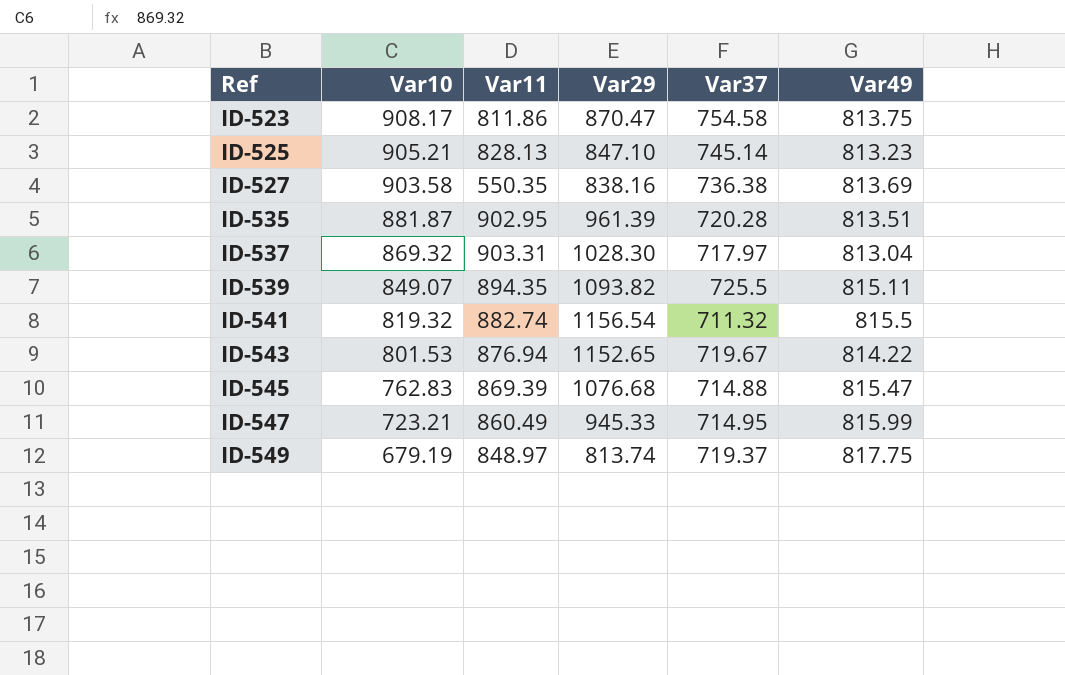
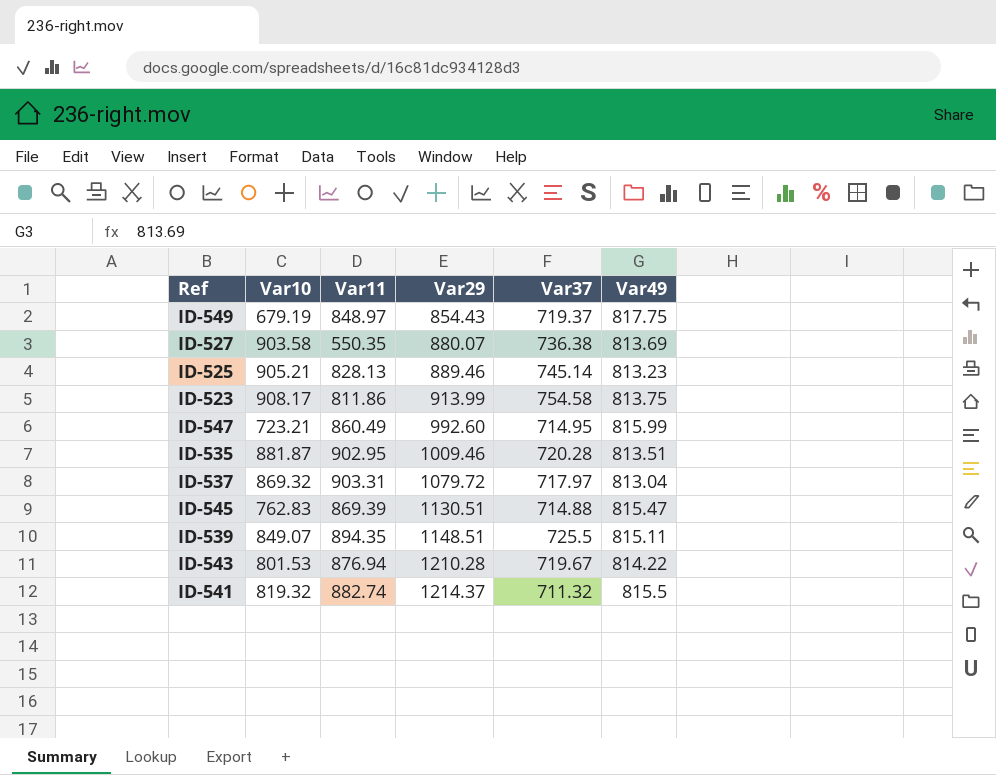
row order: Ref ascending -> Var29 ascending
ID-549 | Var29: 813.74 -> 854.43
ID-527 | Var29: 838.16 -> 880.07
ID-525 | Var29: 847.10 -> 889.46
ID-523 | Var29: 870.47 -> 913.99
ID-547 | Var29: 945.33 -> 992.60
ID-535 | Var29: 961.39 -> 1009.46
ID-537 | Var29: 1028.30 -> 1079.72
ID-545 | Var29: 1076.68 -> 1130.51
ID-539 | Var29: 1093.82 -> 1148.51
ID-543 | Var29: 1152.65 -> 1210.28
ID-541 | Var29: 1156.54 -> 1214.37

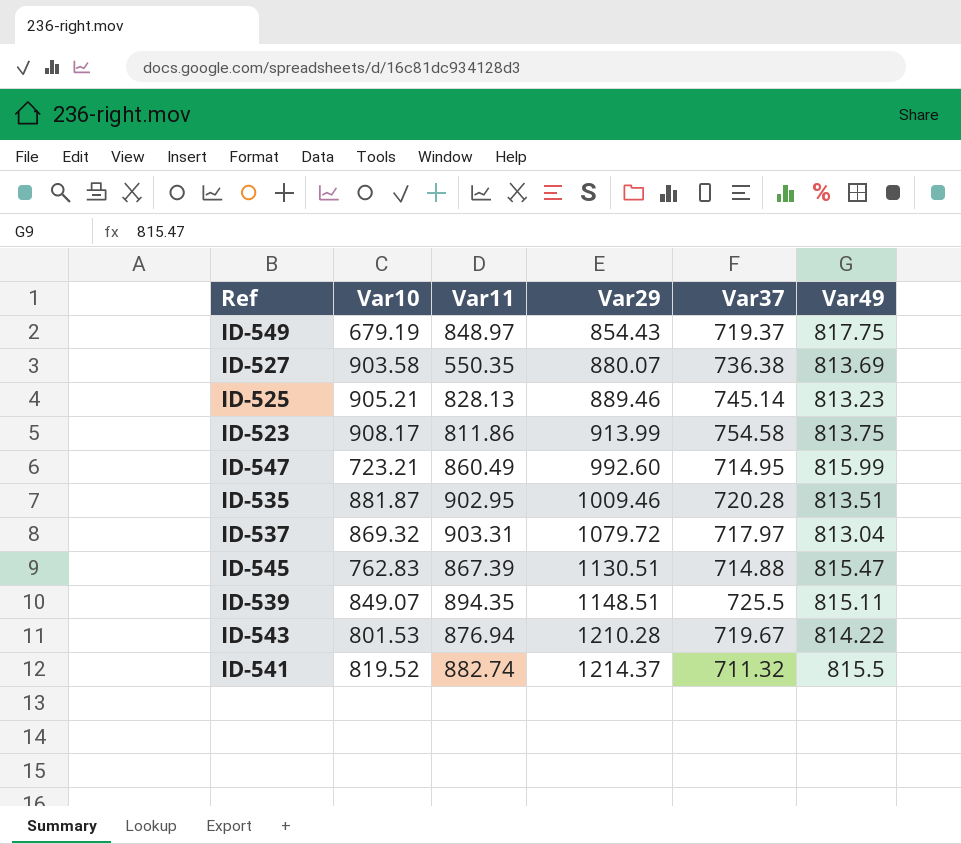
ID-545 | Var11: 869.39 -> 867.39
ID-541 | Var10: 819.32 -> 819.52

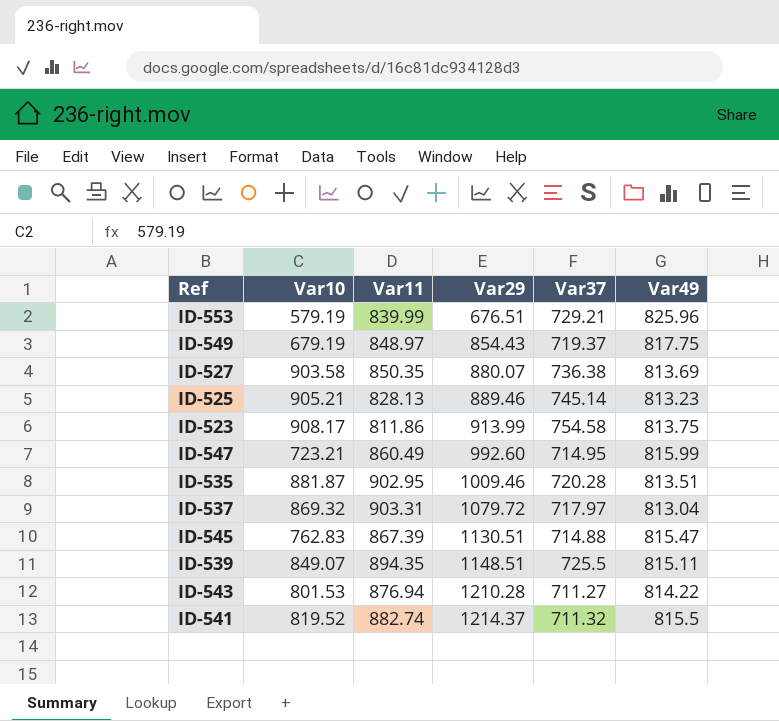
row ID-553: none -> 579.19 | 839.99 | 676.51 | 729.21 | 825.96
ID-527 | Var11: 550.35 -> 850.35
ID-543 | Var37: 719.67 -> 711.27

